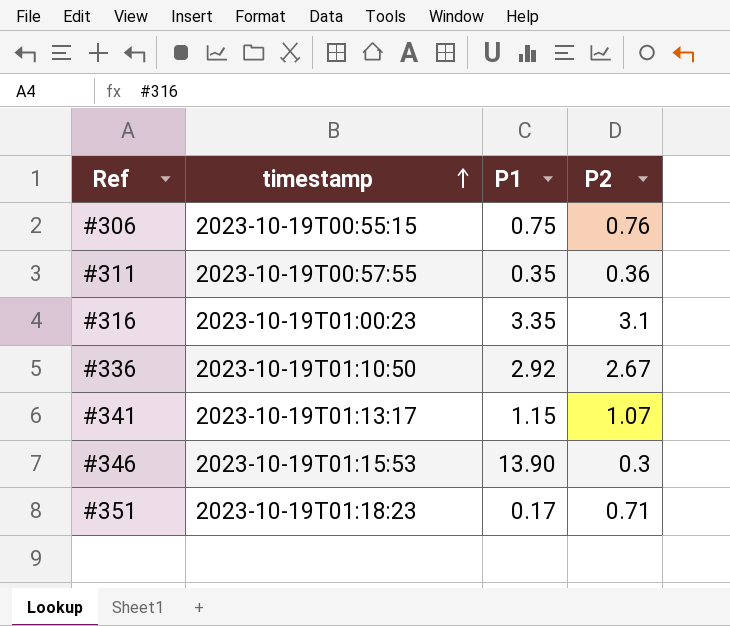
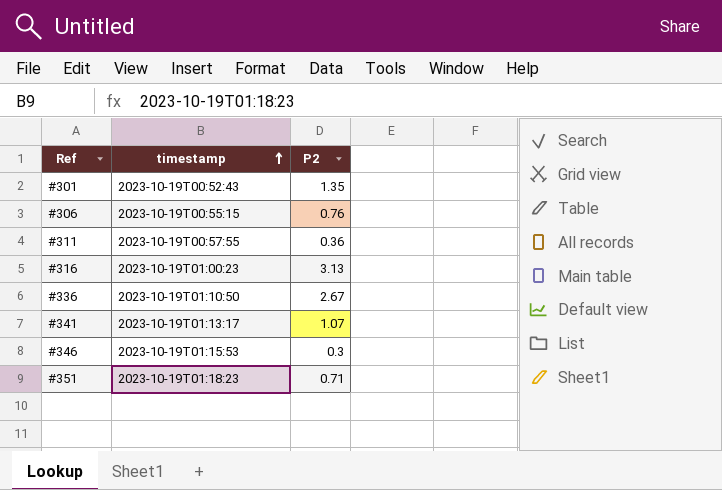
column P1 | position: 3 -> none
row #301: none -> 2023-10-19T00:52:43 | 1.35
#316 | P2: 3.1 -> 3.13

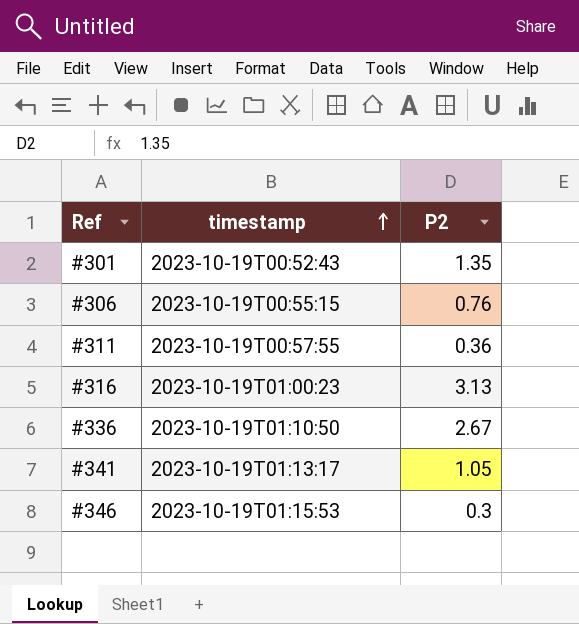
row #351: 2023-10-19T01:18:23 | 0.71 -> none
#341 | P2: 1.07 -> 1.05

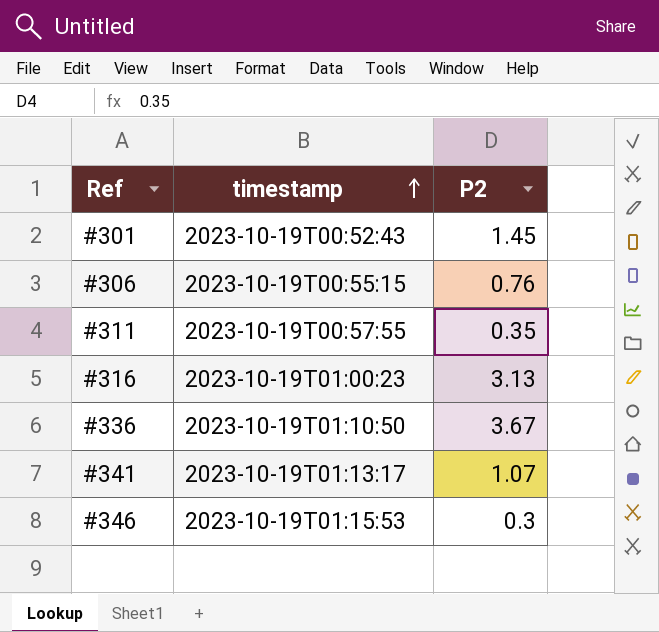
#301 | P2: 1.35 -> 1.45
#311 | P2: 0.36 -> 0.35
#336 | P2: 2.67 -> 3.67
#341 | P2: 1.05 -> 1.07

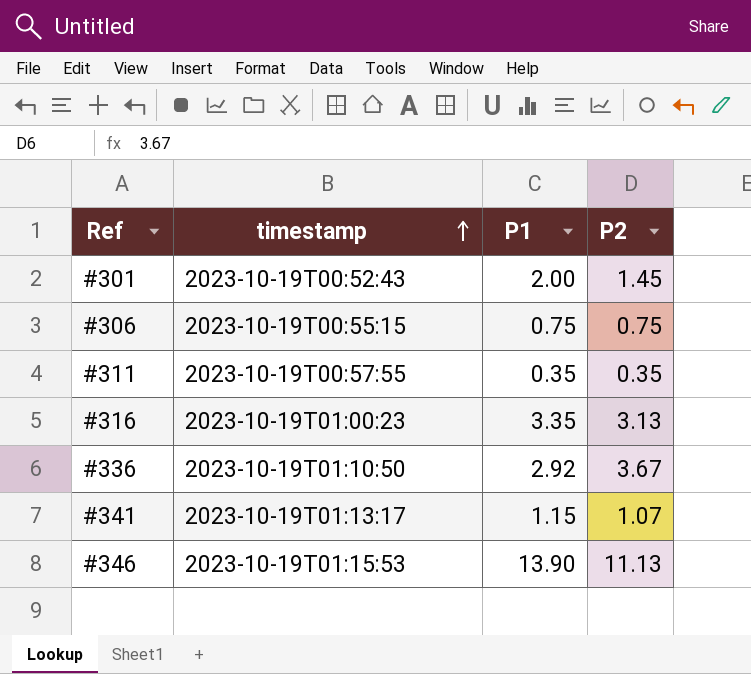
column P1 | position: none -> 3
#306 | P2: 0.76 -> 0.75
#346 | P2: 0.3 -> 11.13

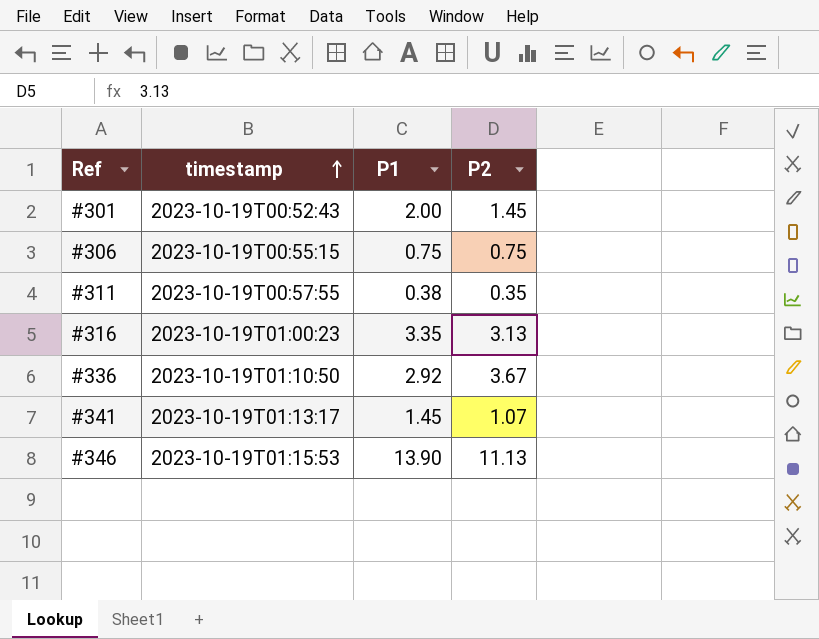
#311 | P1: 0.35 -> 0.38
#341 | P1: 1.15 -> 1.45

